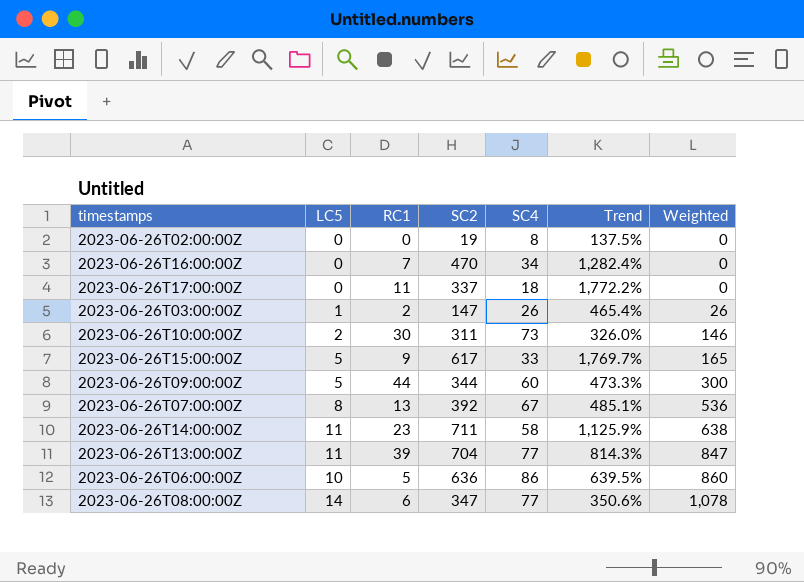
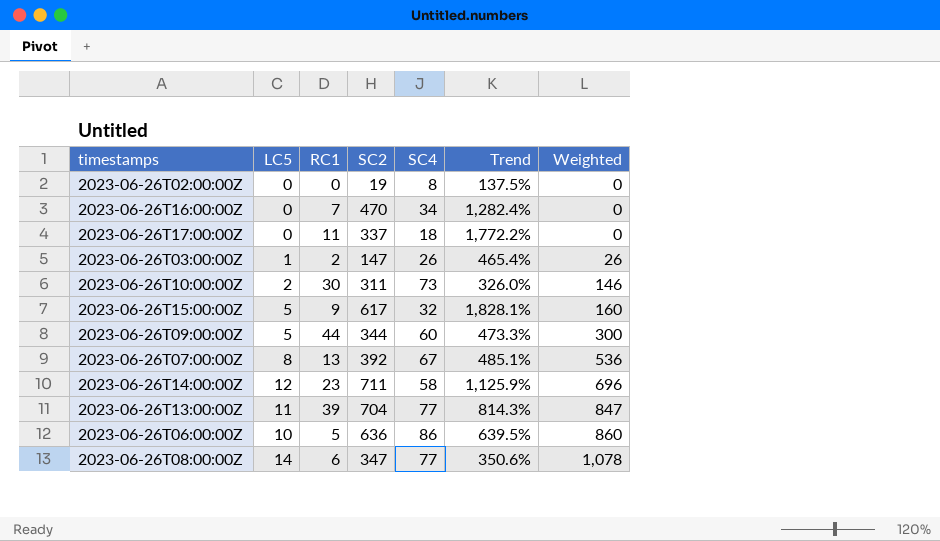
2023-06-26T15:00:00Z | SC4: 33 -> 32
2023-06-26T15:00:00Z | Trend: 1,769.7% -> 1,828.1%
2023-06-26T15:00:00Z | Weighted: 165 -> 160
2023-06-26T14:00:00Z | LC5: 11 -> 12
2023-06-26T14:00:00Z | Weighted: 638 -> 696

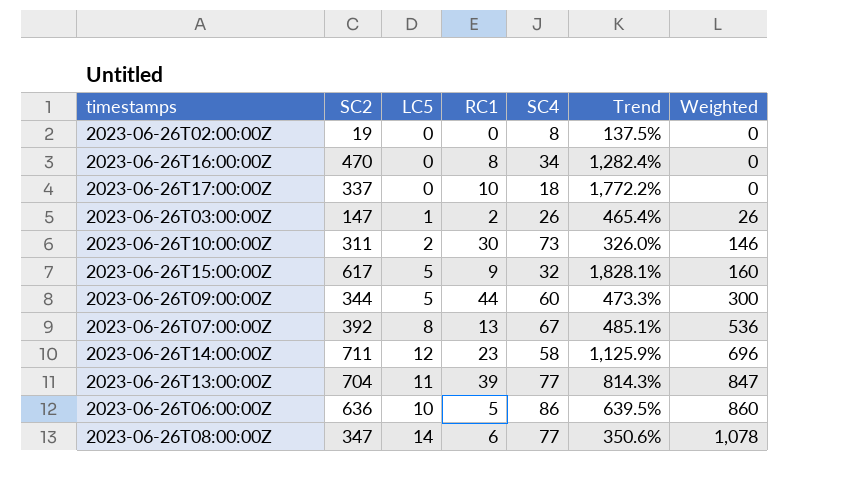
column SC2 | position: 4 -> 2
2023-06-26T16:00:00Z | RC1: 7 -> 8
2023-06-26T17:00:00Z | RC1: 11 -> 10

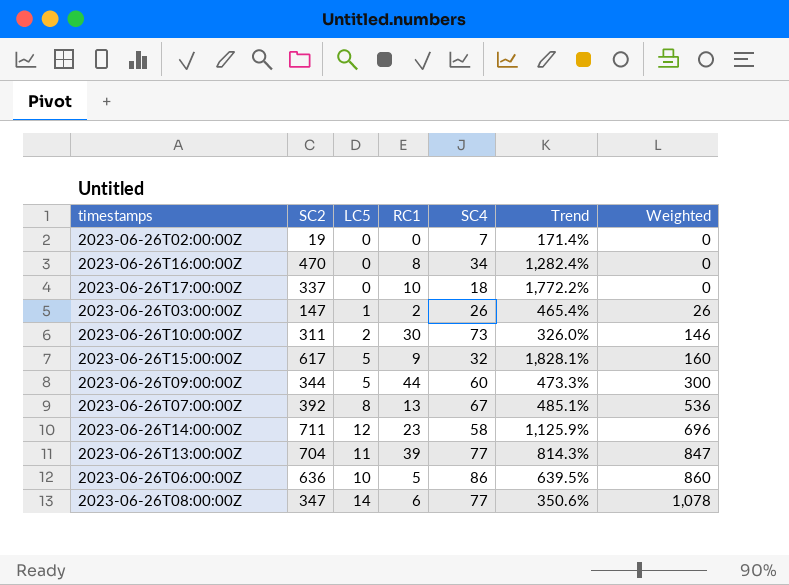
2023-06-26T02:00:00Z | SC4: 8 -> 7
2023-06-26T02:00:00Z | Trend: 137.5% -> 171.4%

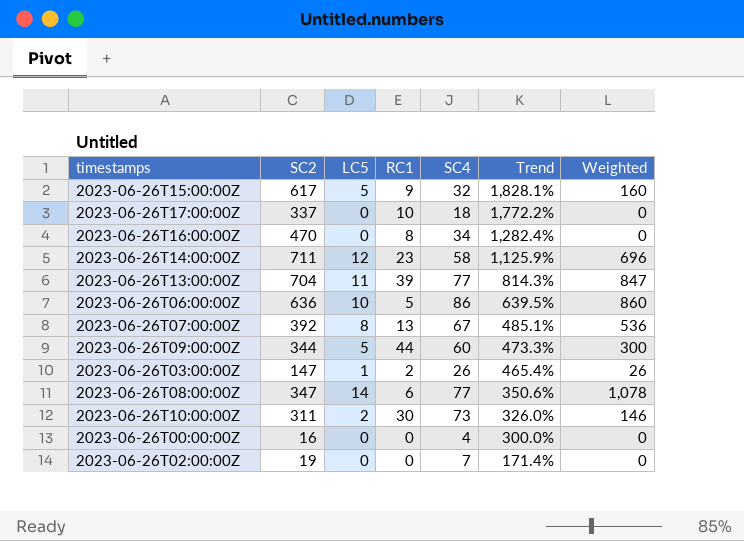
row order: Weighted ascending -> Trend descending
row 2023-06-26T00:00:00Z: none -> 16 | 0 | 0 | 4 | 300.0% | 0

